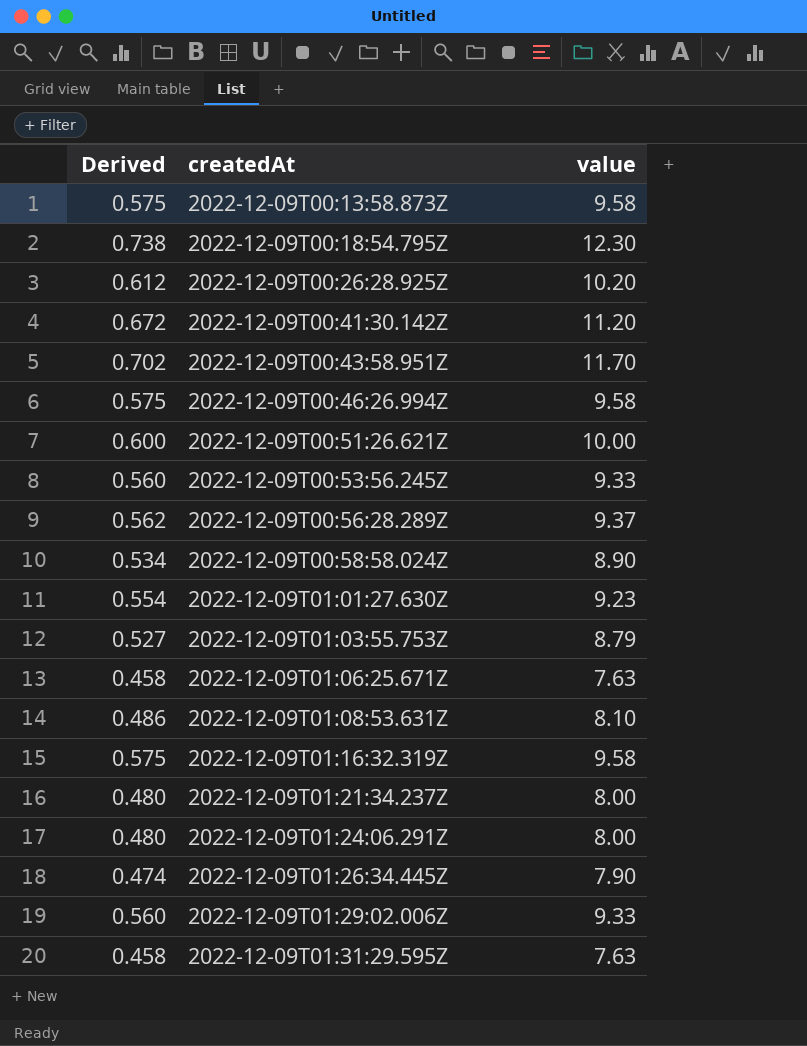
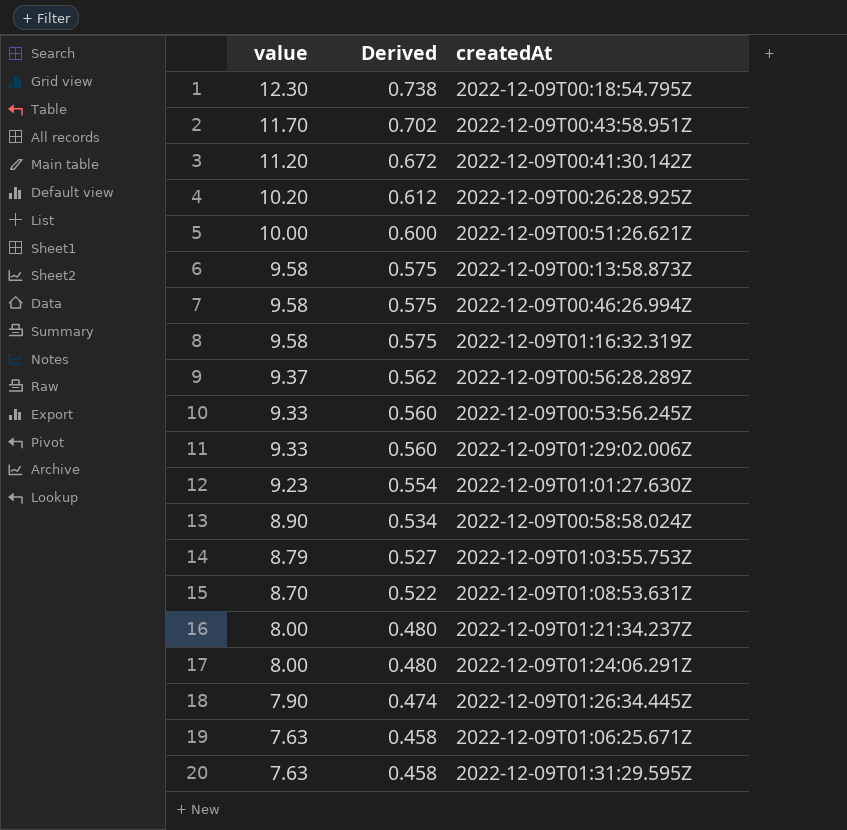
row order: createdAt ascending -> value descending
column value | position: 3 -> 1
2022-12-09T01:08:53.631Z | value: 8.10 -> 8.70
2022-12-09T01:08:53.631Z | Derived: 0.486 -> 0.522

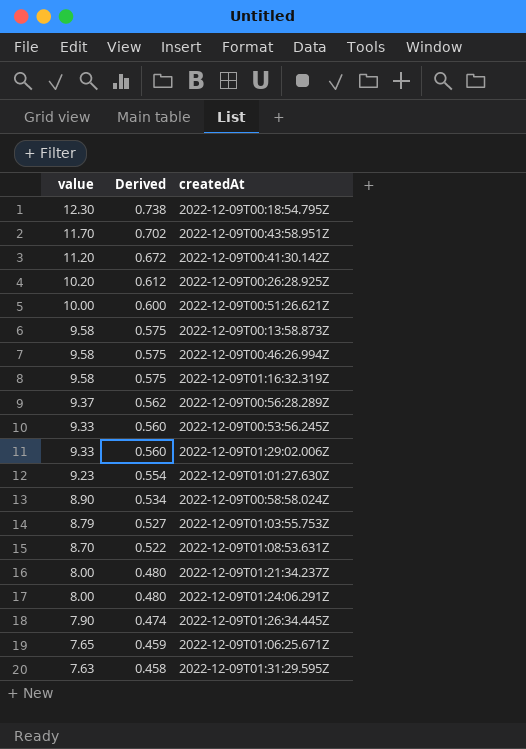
2022-12-09T01:06:25.671Z | value: 7.63 -> 7.65
2022-12-09T01:06:25.671Z | Derived: 0.458 -> 0.459

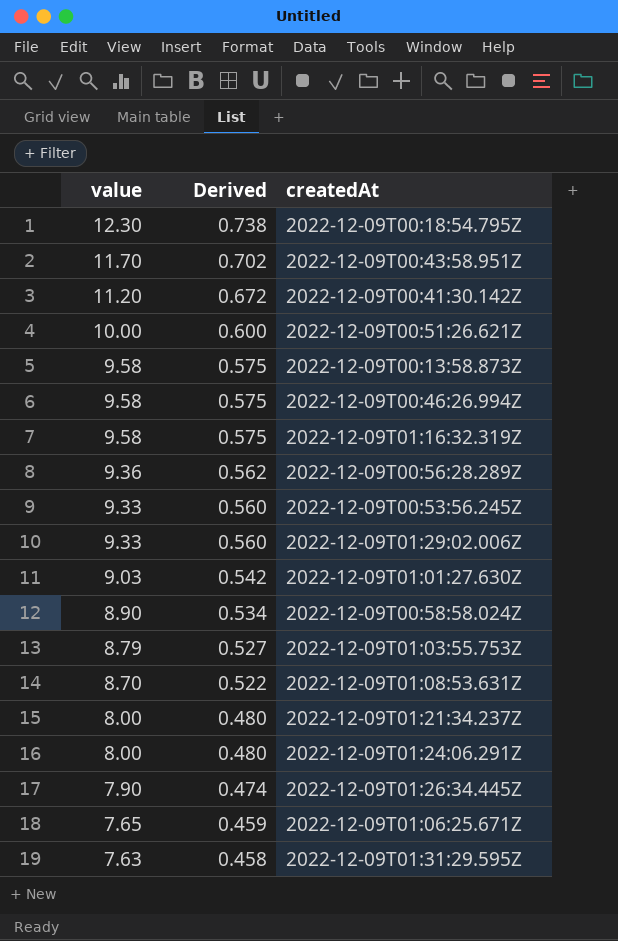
row 2022-12-09T00:26:28.925Z: 10.20 | 0.612 -> none
2022-12-09T00:56:28.289Z | value: 9.37 -> 9.36
2022-12-09T01:01:27.630Z | value: 9.23 -> 9.03
2022-12-09T01:01:27.630Z | Derived: 0.554 -> 0.542

